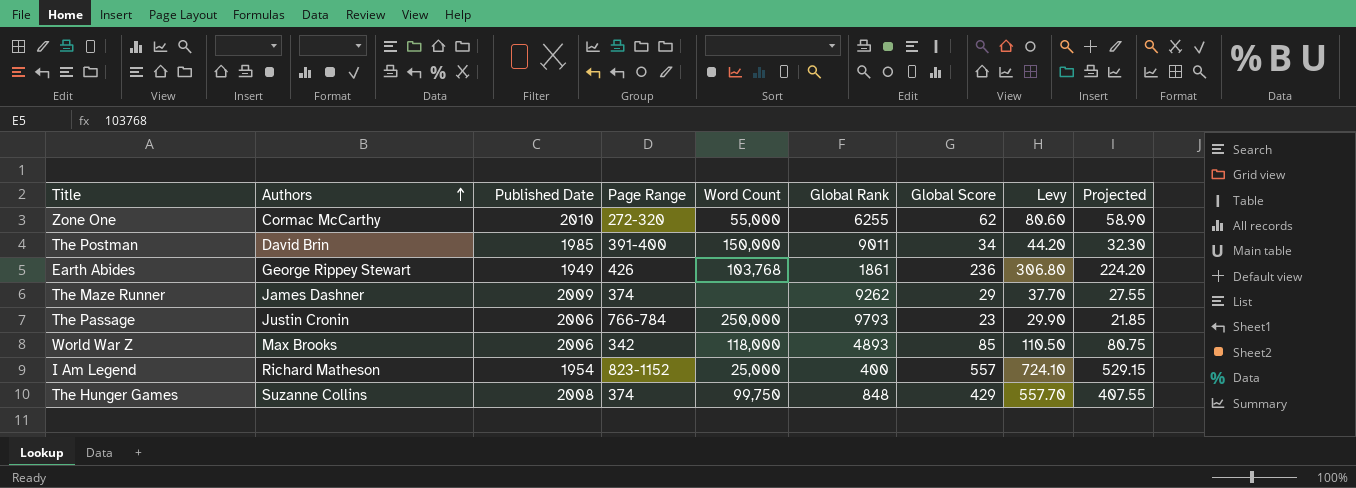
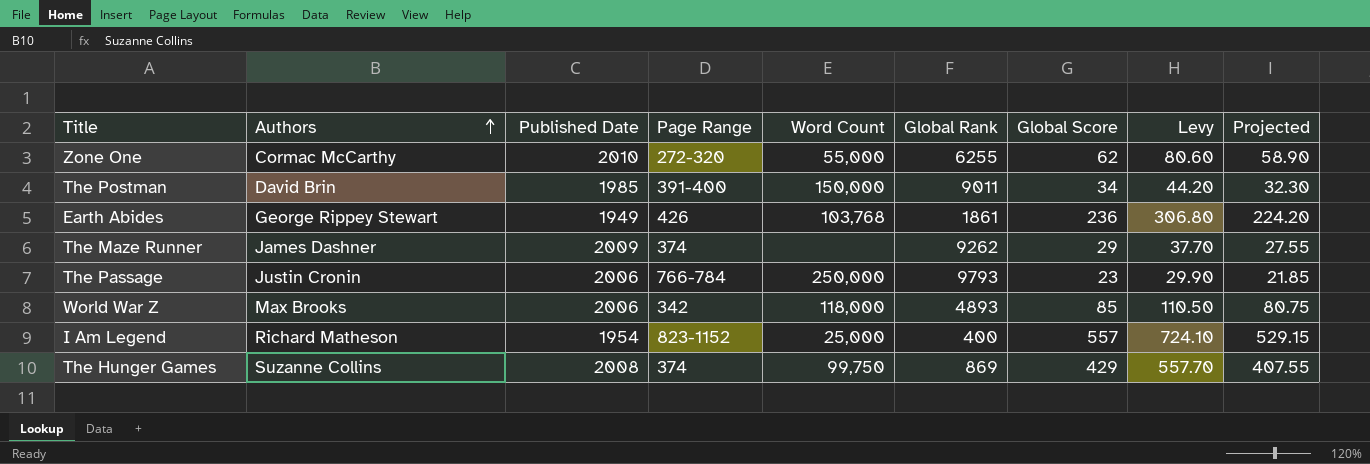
The Hunger Games | Global Rank: 848 -> 869

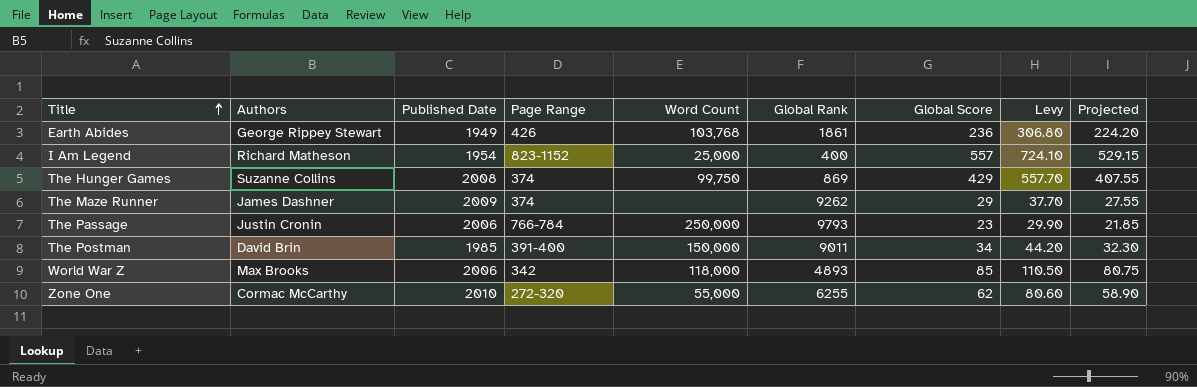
row order: Authors ascending -> Title ascending

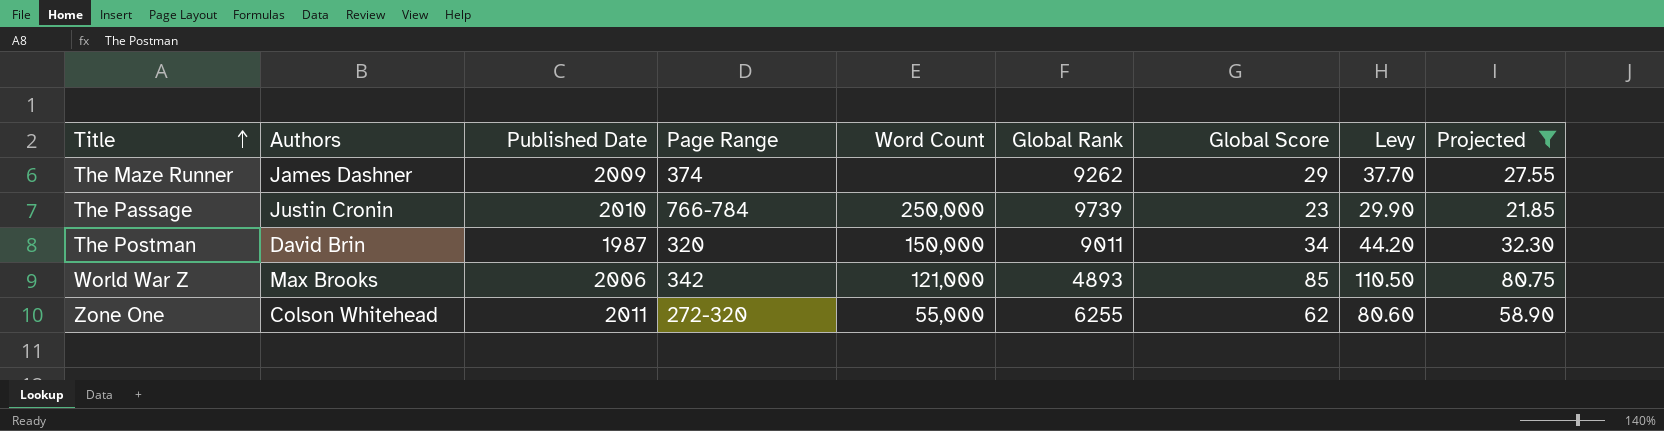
filter: none -> Projected <= 80.75
The Passage | Published Date: 2006 -> 2010
The Passage | Global Rank: 9793 -> 9739
The Postman | Published Date: 1985 -> 1987
The Postman | Page Range: 391-400 -> 320
World War Z | Word Count: 118,000 -> 121,000
Zone One | Authors: Cormac McCarthy -> Colson Whitehead
Zone One | Published Date: 2010 -> 2011

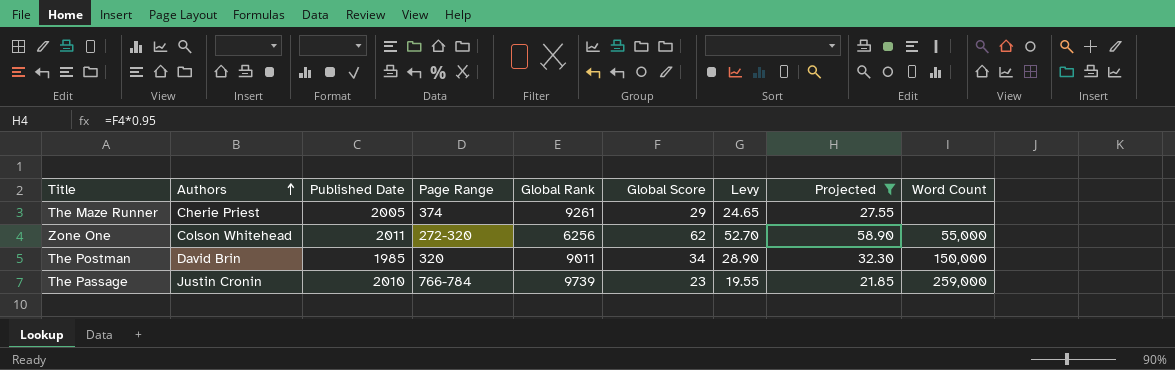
row order: Title ascending -> Authors ascending
column Levy | formula: [Global Score] * 1.3 -> [Global Score] * 0.85
column Word Count | position: 5 -> 9
row World War Z: Max Brooks | 2006 | 342 | 121,000 | 4893 | 85 | 110.50 | 80.75 -> none
The Maze Runner | Authors: James Dashner -> Cherie Priest
The Maze Runner | Published Date: 2009 -> 2005
The Maze Runner | Global Rank: 9262 -> 9261
Zone One | Global Rank: 6255 -> 6256
The Postman | Published Date: 1987 -> 1985
The Passage | Word Count: 250,000 -> 259,000

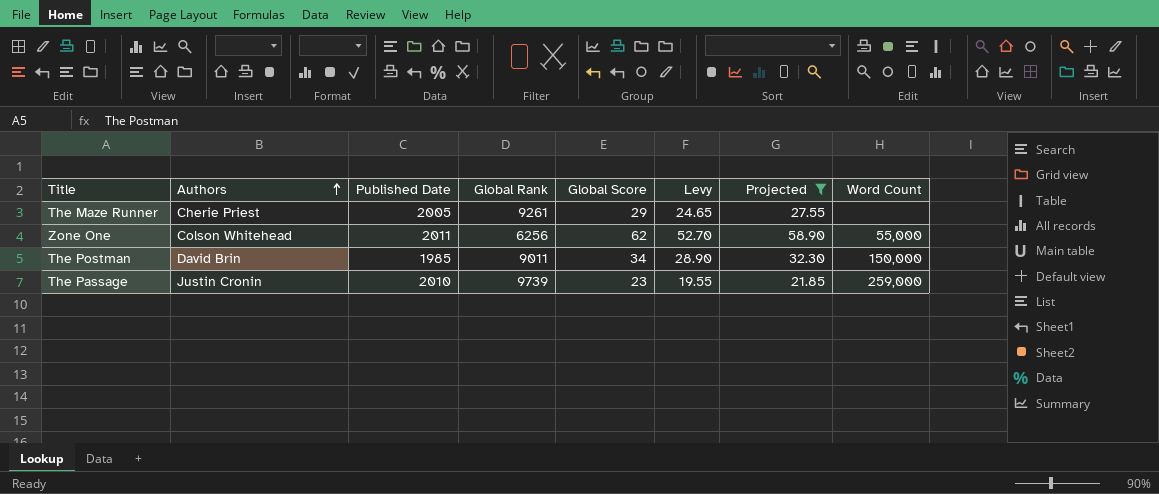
column Page Range | position: 4 -> none

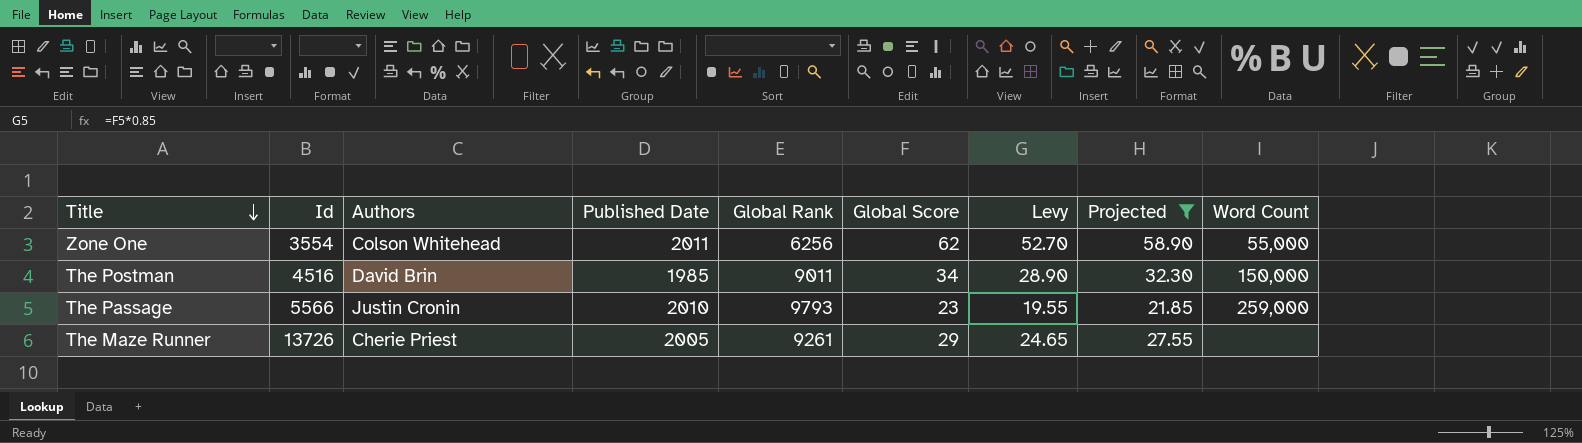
row order: Authors ascending -> Title descending
column Id | position: none -> 2
The Passage | Global Rank: 9739 -> 9793

